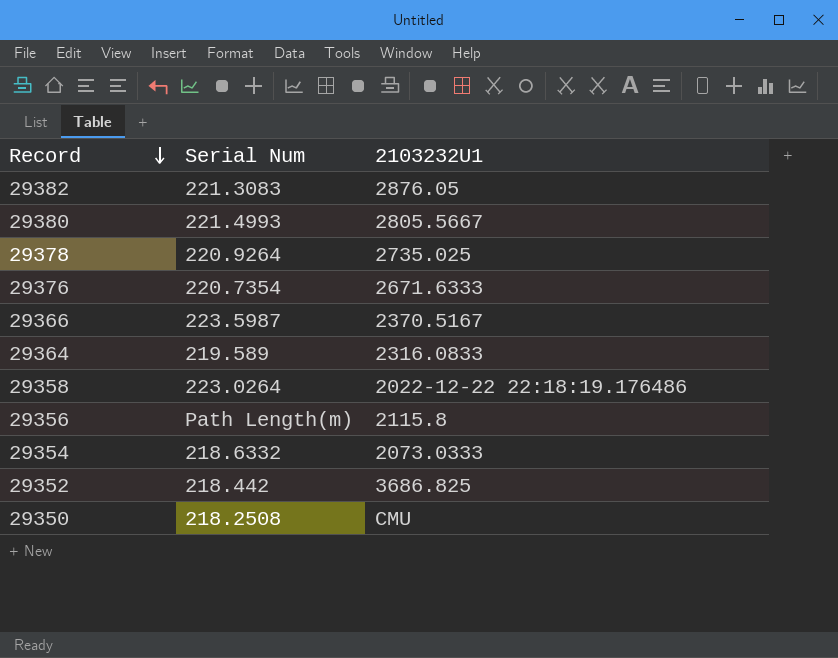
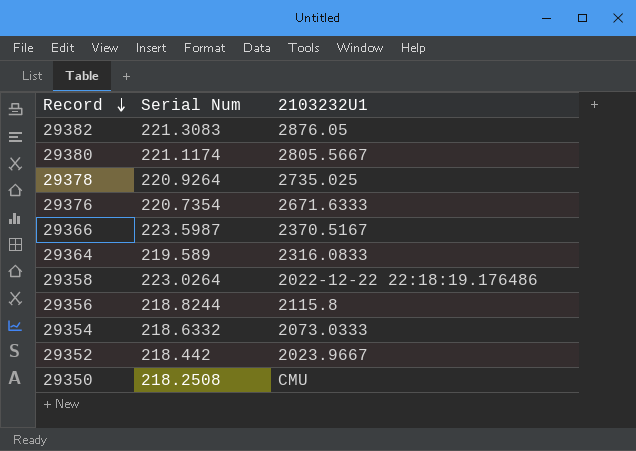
29380 | Serial Num: 221.4993 -> 221.1174
29356 | Serial Num: Path Length(m) -> 218.8244
29352 | 2103232U1: 3686.825 -> 2023.9667

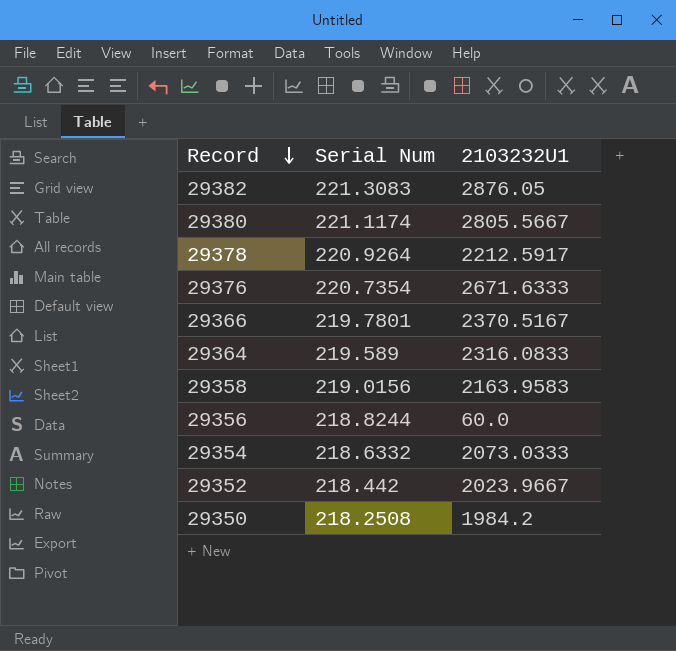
29378 | 2103232U1: 2735.025 -> 2212.5917
29366 | Serial Num: 223.5987 -> 219.7801
29358 | Serial Num: 223.0264 -> 219.0156
29358 | 2103232U1: 2022-12-22 22:18:19.176486 -> 2163.9583
29356 | 2103232U1: 2115.8 -> 60.0
29350 | 2103232U1: CMU -> 1984.2

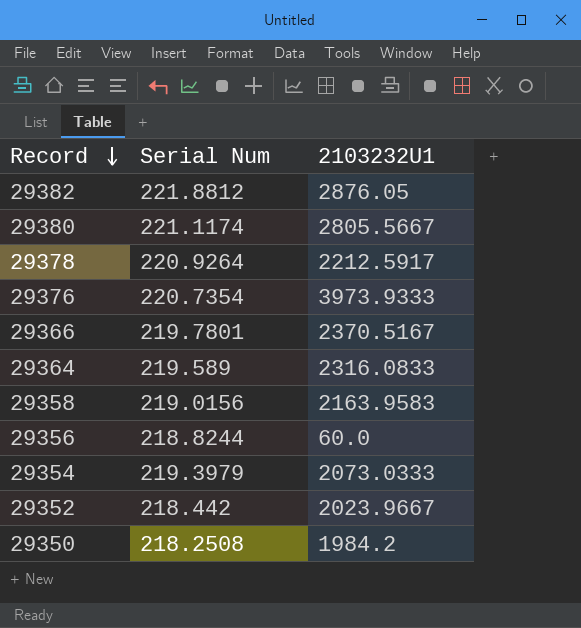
29382 | Serial Num: 221.3083 -> 221.8812
29376 | 2103232U1: 2671.6333 -> 3973.9333
29354 | Serial Num: 218.6332 -> 219.3979

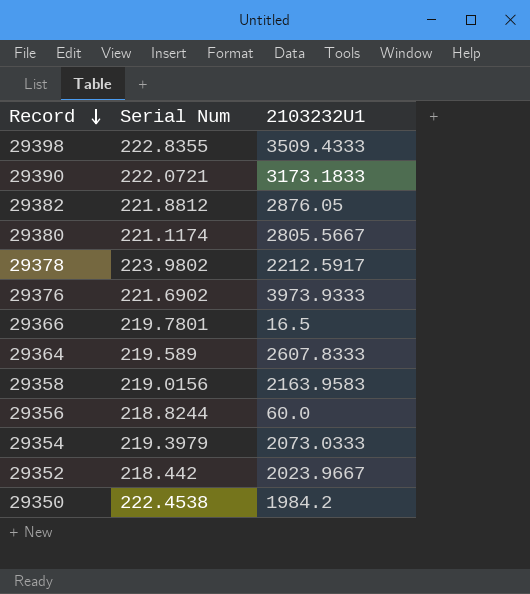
row 29398: none -> 222.8355 | 3509.4333
row 29390: none -> 222.0721 | 3173.1833
29378 | Serial Num: 220.9264 -> 223.9802
29376 | Serial Num: 220.7354 -> 221.6902
29366 | 2103232U1: 2370.5167 -> 16.5
29364 | 2103232U1: 2316.0833 -> 2607.8333
29350 | Serial Num: 218.2508 -> 222.4538

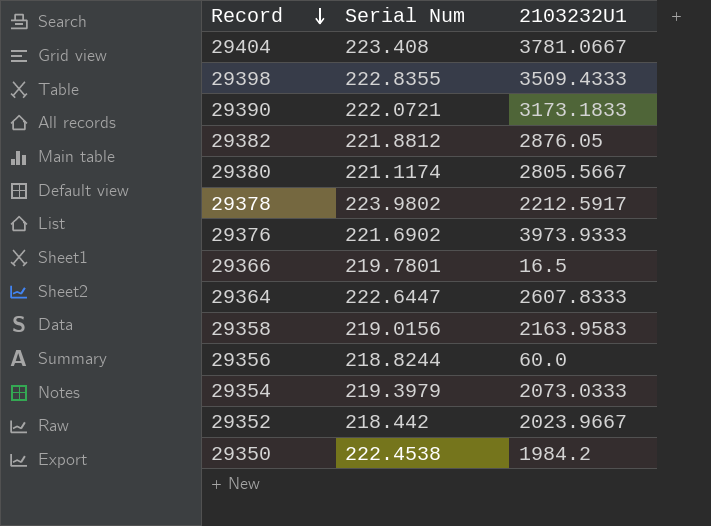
row 29404: none -> 223.408 | 3781.0667
29364 | Serial Num: 219.589 -> 222.6447

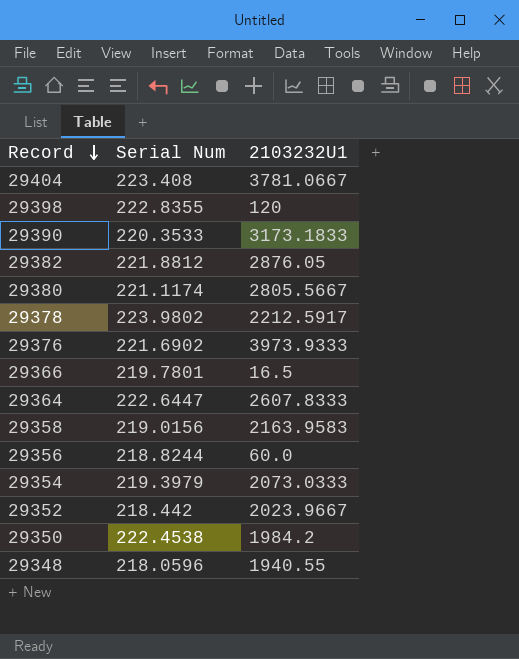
29398 | 2103232U1: 3509.4333 -> 120
29390 | Serial Num: 222.0721 -> 220.3533
row 29348: none -> 218.0596 | 1940.55

